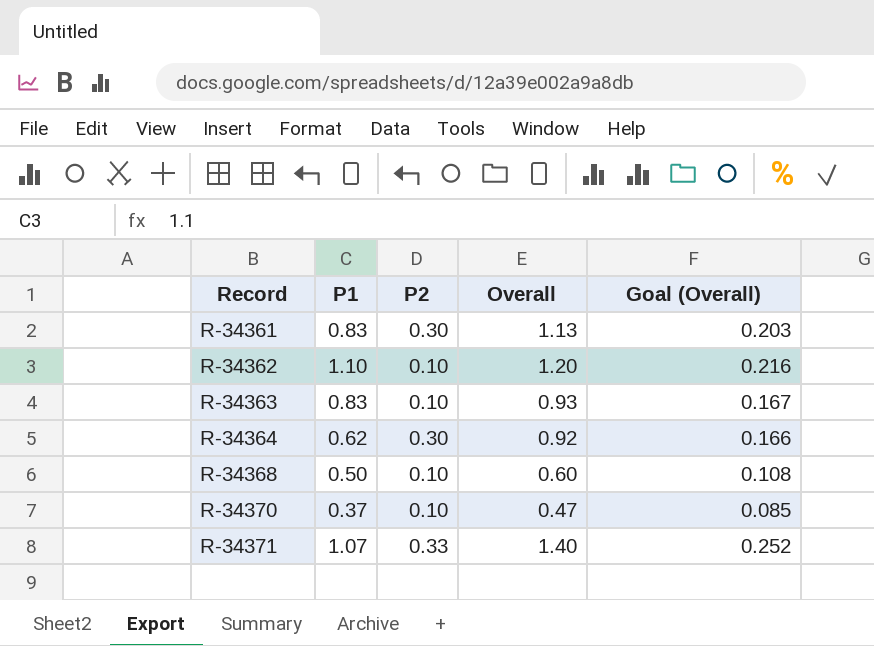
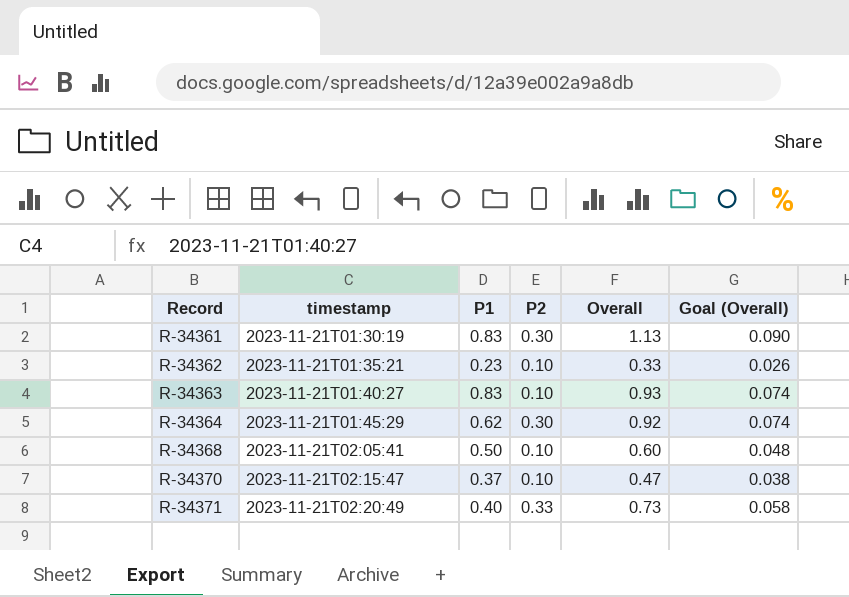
column timestamp | position: none -> 2
column Goal (Overall) | formula: [Overall] * 0.18 -> [Overall] * 0.08
R-34362 | P1: 1.10 -> 0.23
R-34362 | Overall: 1.20 -> 0.33
R-34371 | P1: 1.07 -> 0.40
R-34371 | Overall: 1.40 -> 0.73

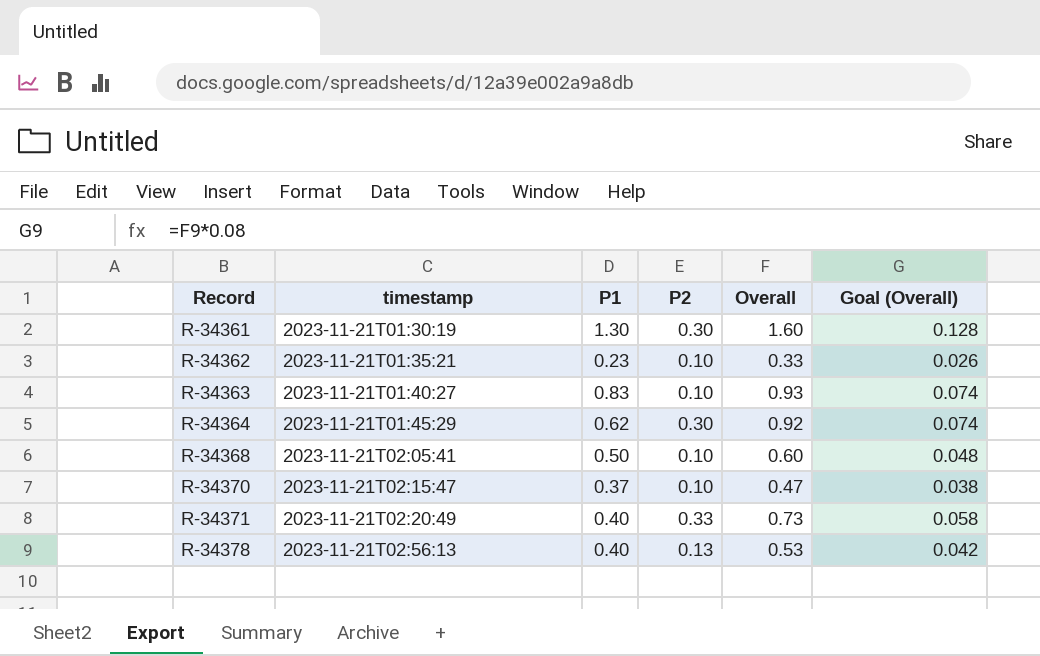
R-34361 | P1: 0.83 -> 1.30
R-34361 | Overall: 1.13 -> 1.60
R-34361 | Goal (Overall): 0.090 -> 0.128
row R-34378: none -> 2023-11-21T02:56:13 | 0.40 | 0.13 | 0.53 | 0.042

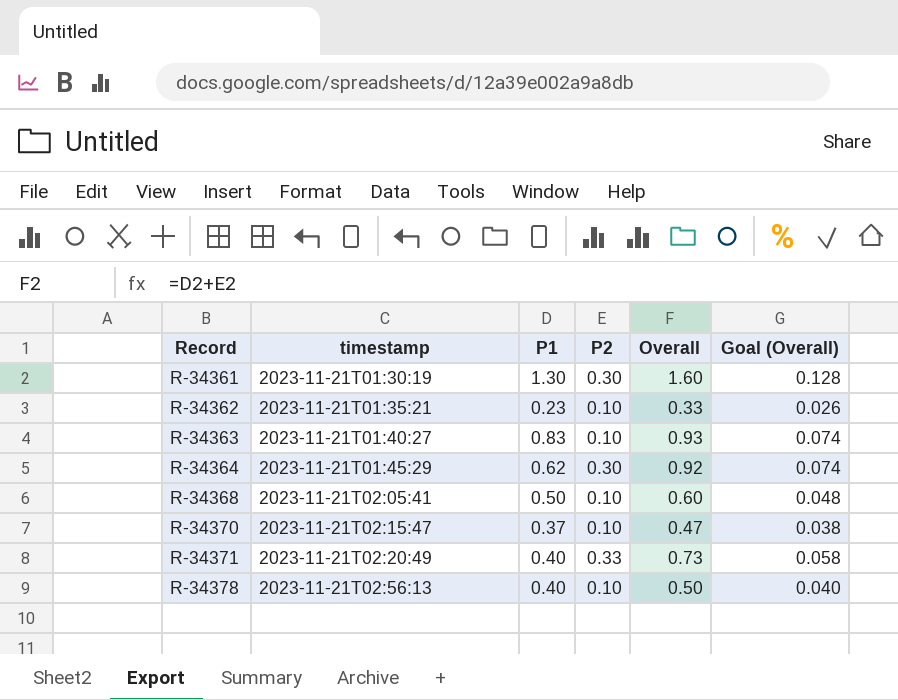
R-34378 | P2: 0.13 -> 0.10
R-34378 | Overall: 0.53 -> 0.50
R-34378 | Goal (Overall): 0.042 -> 0.040

